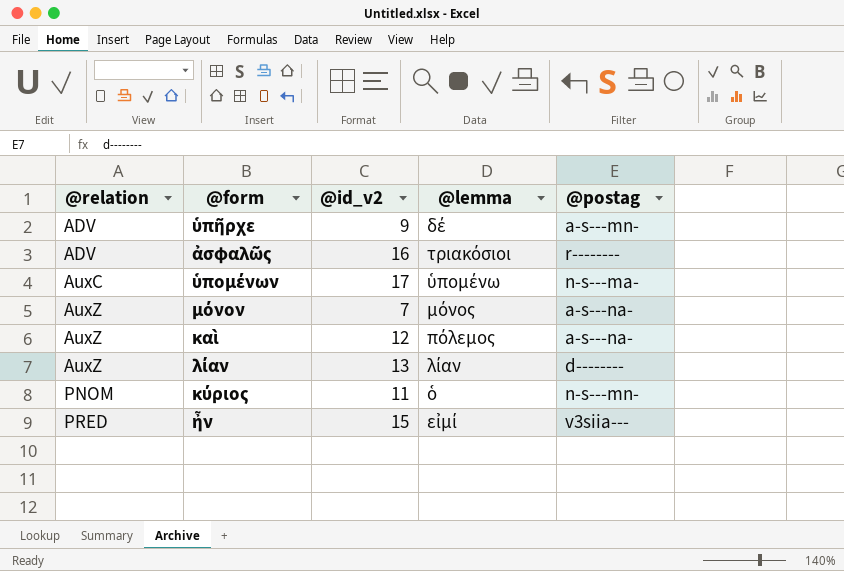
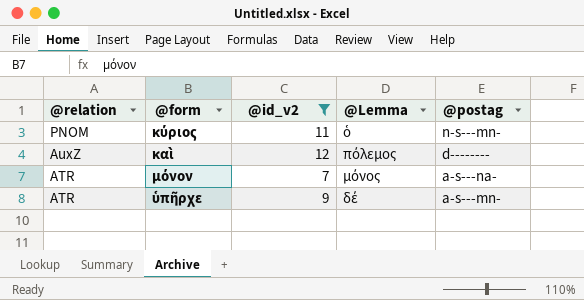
filter: none -> @id_v2 <= 12
row order: @relation ascending -> @relation descending
column name: @lemma -> @Lemma
καὶ | @postag: a-s---na- -> d--------
μόνον | @relation: AuxZ -> ATR
ὑπῆρχε | @relation: ADV -> ATR

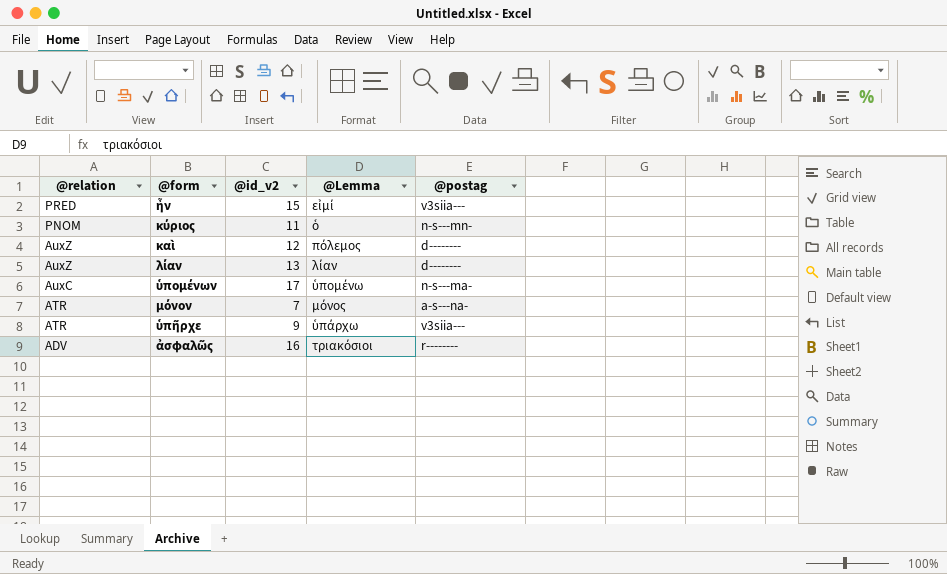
filter: @id_v2 <= 12 -> none
ὑπῆρχε | @Lemma: δέ -> ὑπάρχω
ὑπῆρχε | @postag: a-s---mn- -> v3siia---

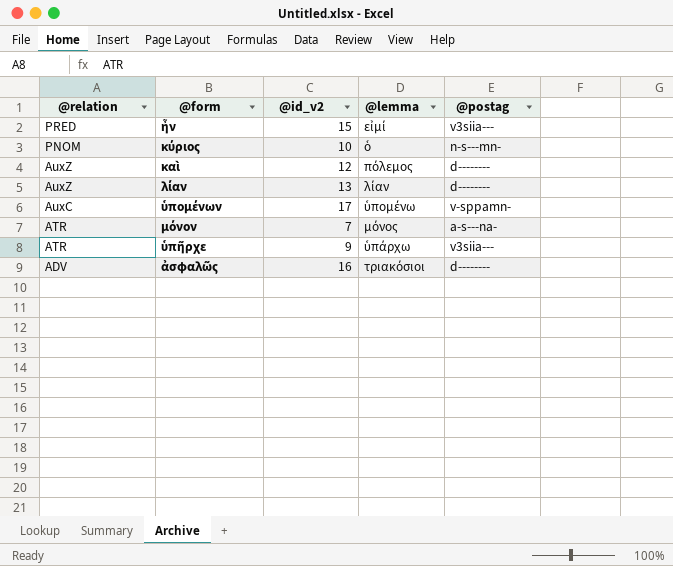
column name: @Lemma -> @lemma
κύριος | @id_v2: 11 -> 10
ὑπομένων | @postag: n-s---ma- -> v-sppamn-
ἀσφαλῶς | @postag: r-------- -> d--------

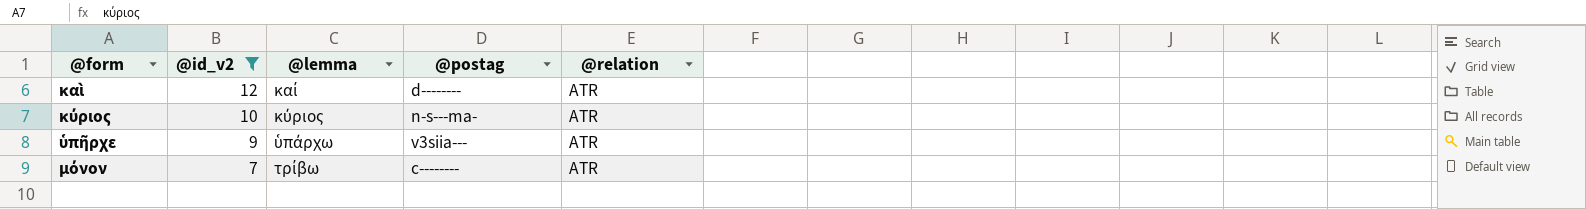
filter: none -> @id_v2 <= 12
row order: @relation descending -> @id_v2 descending
column @relation | position: 1 -> 5
καὶ | @lemma: πόλεμος -> καί
καὶ | @relation: AuxZ -> ATR
κύριος | @lemma: ὁ -> κύριος
κύριος | @postag: n-s---mn- -> n-s---ma-
κύριος | @relation: PNOM -> ATR
μόνον | @lemma: μόνος -> τρίβω
μόνον | @postag: a-s---na- -> c--------

